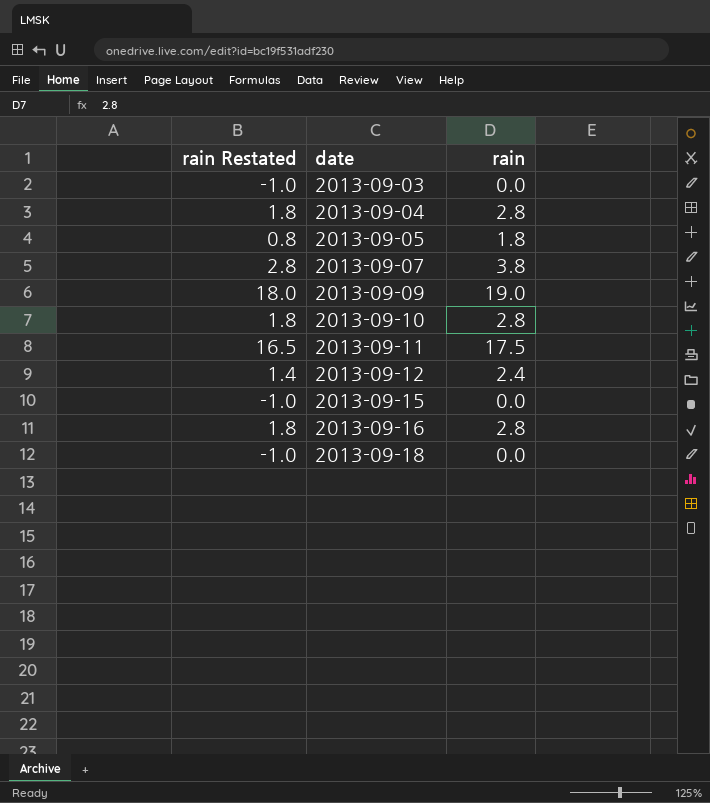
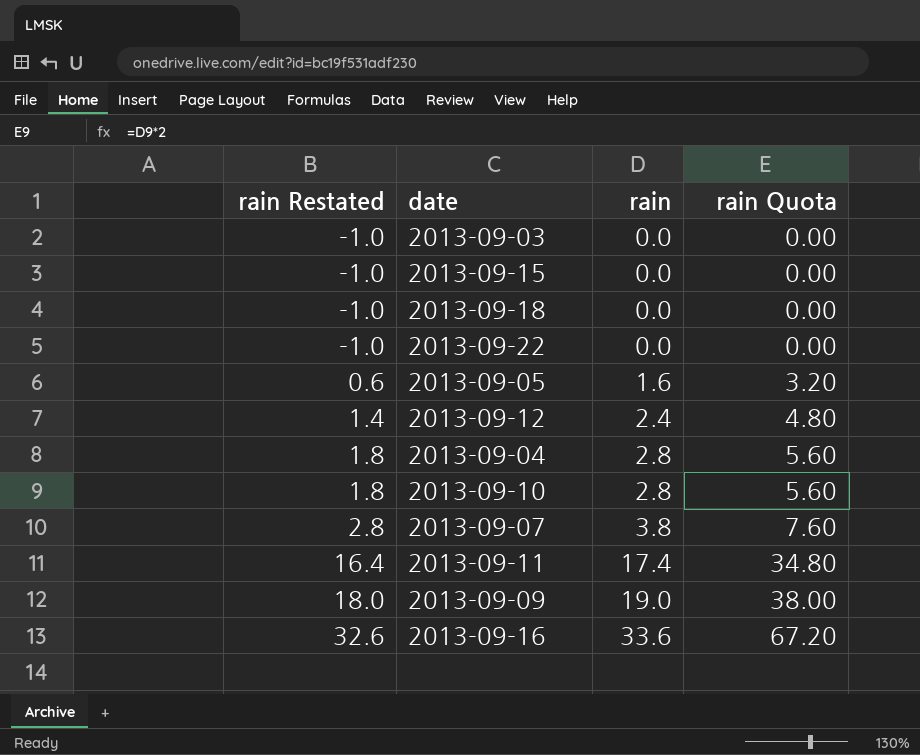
row order: date ascending -> rain Restated ascending
column rain Quota | formula: none -> [rain] * 2
row 2013-09-22: none -> -1.0 | 0.0 | 0.00
2013-09-05 | rain Restated: 0.8 -> 0.6
2013-09-05 | rain: 1.8 -> 1.6
2013-09-11 | rain Restated: 16.5 -> 16.4
2013-09-11 | rain: 17.5 -> 17.4
2013-09-16 | rain Restated: 1.8 -> 32.6
2013-09-16 | rain: 2.8 -> 33.6

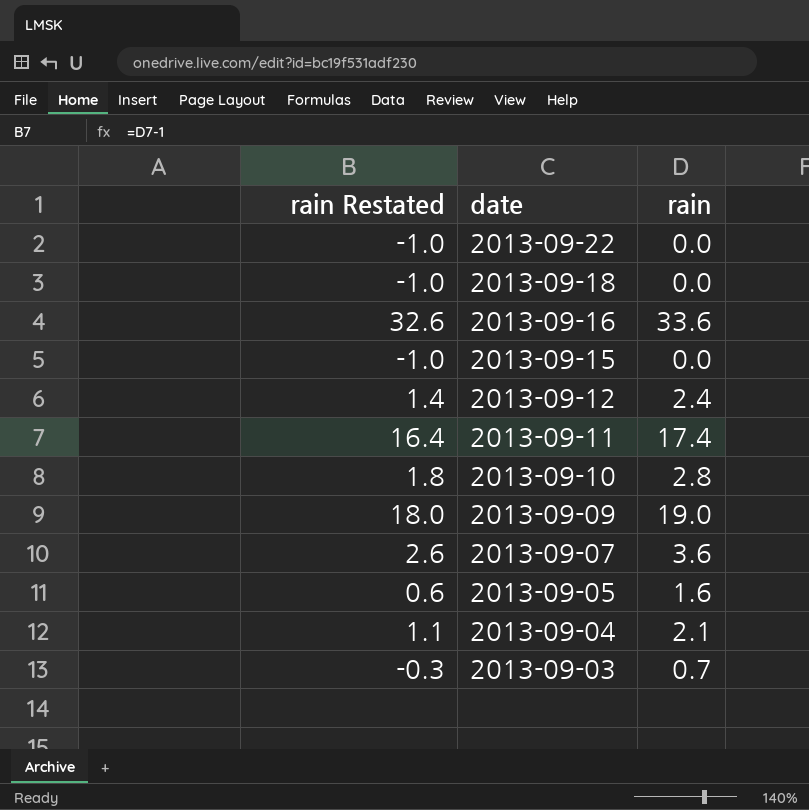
row order: rain Restated ascending -> date descending
column rain Quota | formula: [rain] * 2 -> none
2013-09-07 | rain Restated: 2.8 -> 2.6
2013-09-07 | rain: 3.8 -> 3.6
2013-09-04 | rain Restated: 1.8 -> 1.1
2013-09-04 | rain: 2.8 -> 2.1
2013-09-03 | rain Restated: -1.0 -> -0.3
2013-09-03 | rain: 0.0 -> 0.7

